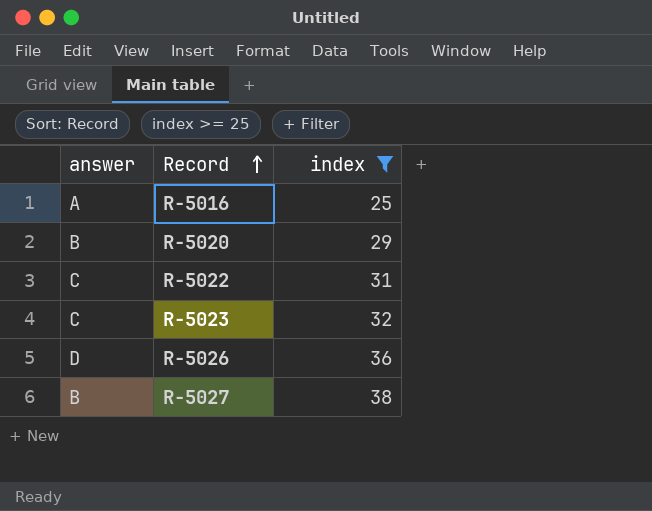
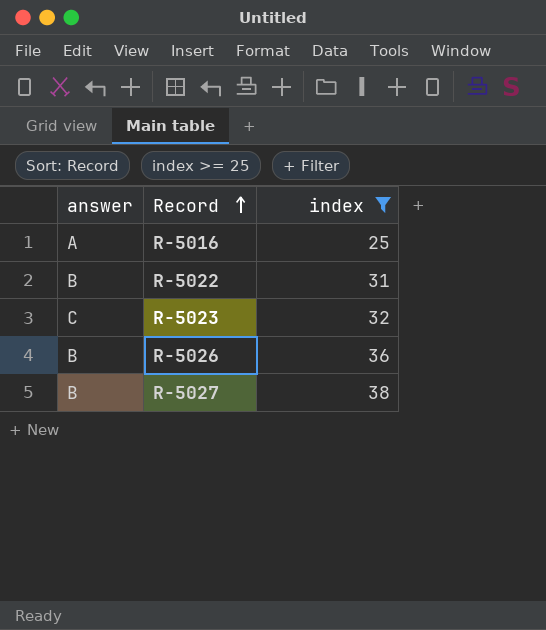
row R-5020: B | 29 -> none
R-5022 | answer: C -> B
R-5026 | answer: D -> B

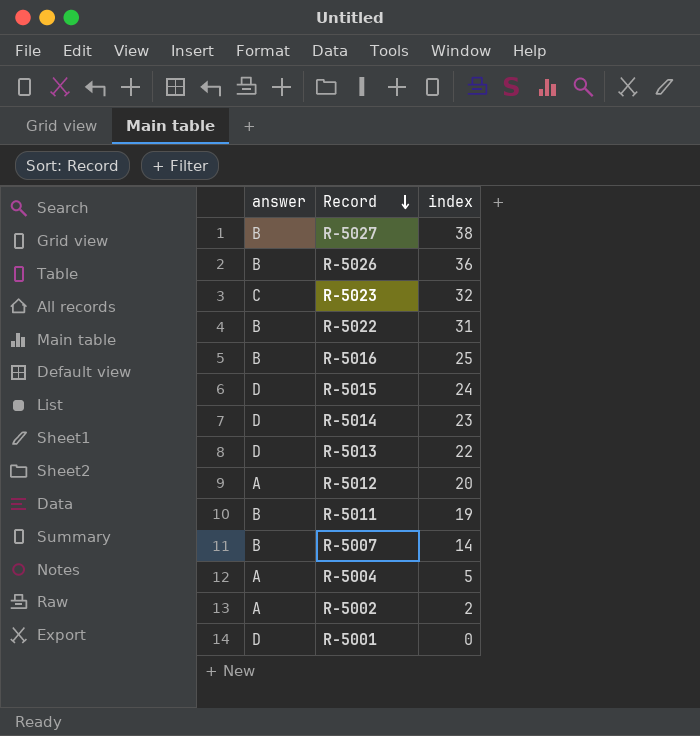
filter: index >= 25 -> none
row order: Record ascending -> Record descending
R-5016 | answer: A -> B

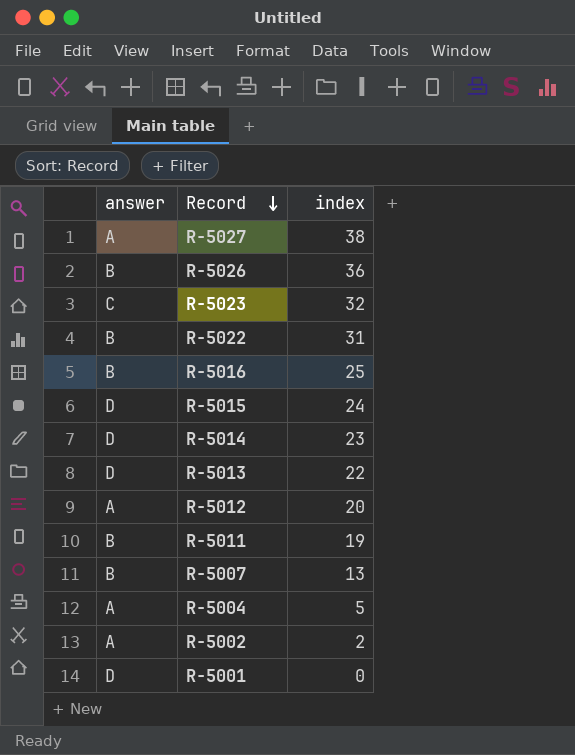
R-5027 | answer: B -> A
R-5007 | index: 14 -> 13

